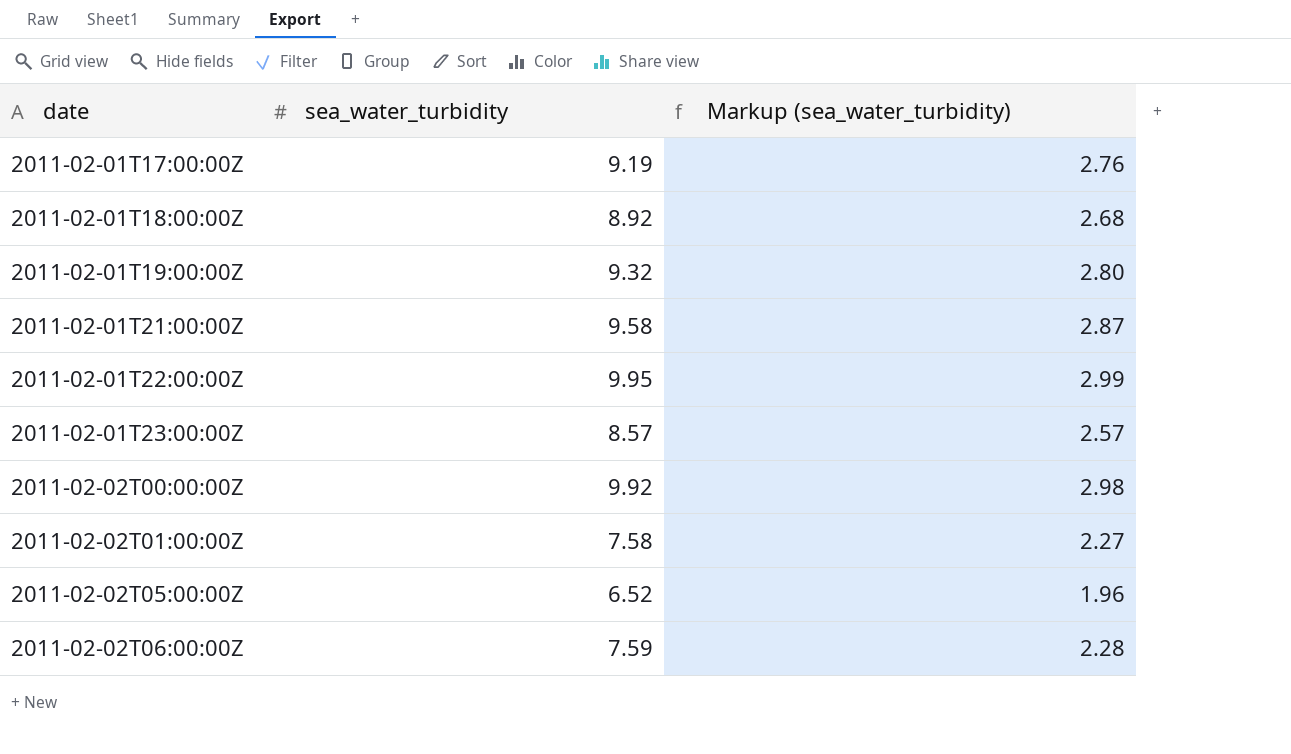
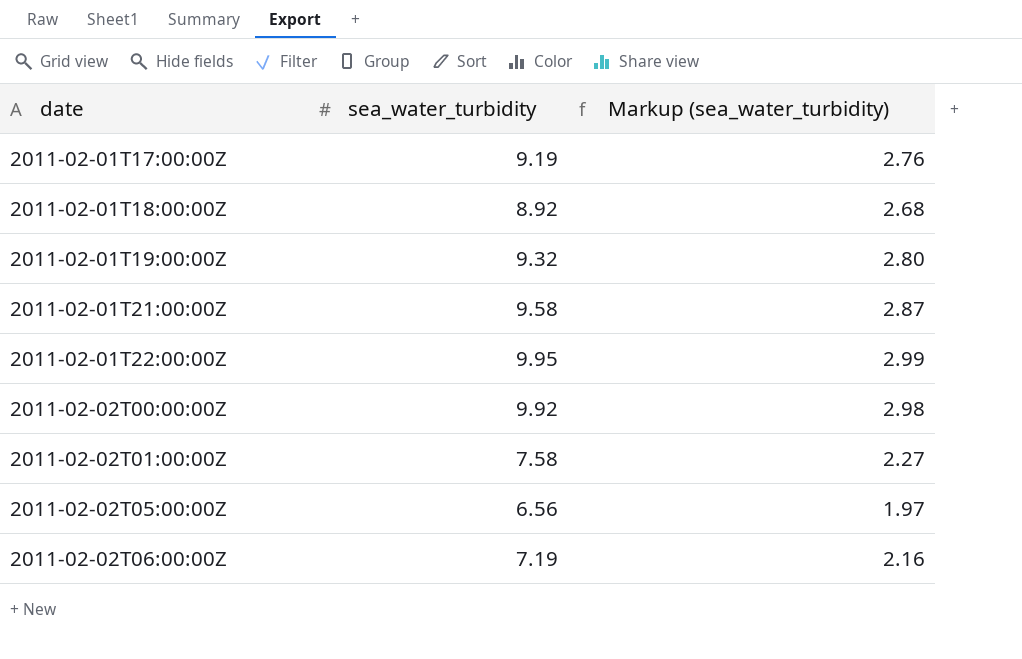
row 2011-02-01T23:00:00Z: 8.57 | 2.57 -> none
2011-02-02T05:00:00Z | sea_water_turbidity: 6.52 -> 6.56
2011-02-02T05:00:00Z | Markup (sea_water_turbidity): 1.96 -> 1.97
2011-02-02T06:00:00Z | sea_water_turbidity: 7.59 -> 7.19
2011-02-02T06:00:00Z | Markup (sea_water_turbidity): 2.28 -> 2.16

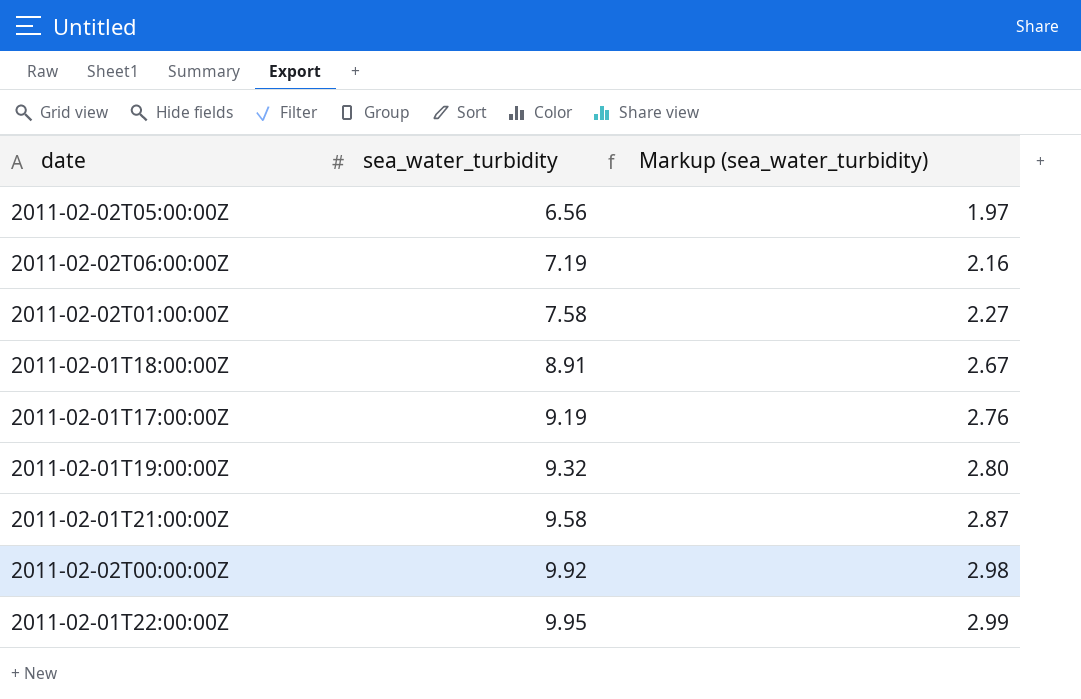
row order: date ascending -> sea_water_turbidity ascending
2011-02-01T18:00:00Z | sea_water_turbidity: 8.92 -> 8.91
2011-02-01T18:00:00Z | Markup (sea_water_turbidity): 2.68 -> 2.67

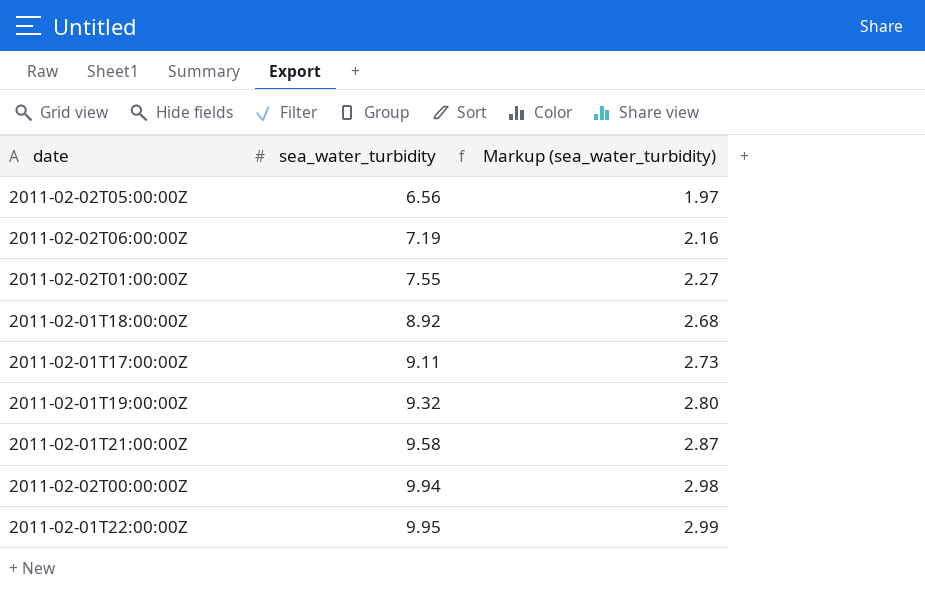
2011-02-02T01:00:00Z | sea_water_turbidity: 7.58 -> 7.55
2011-02-01T18:00:00Z | sea_water_turbidity: 8.91 -> 8.92
2011-02-01T18:00:00Z | Markup (sea_water_turbidity): 2.67 -> 2.68
2011-02-01T17:00:00Z | sea_water_turbidity: 9.19 -> 9.11
2011-02-01T17:00:00Z | Markup (sea_water_turbidity): 2.76 -> 2.73
2011-02-02T00:00:00Z | sea_water_turbidity: 9.92 -> 9.94

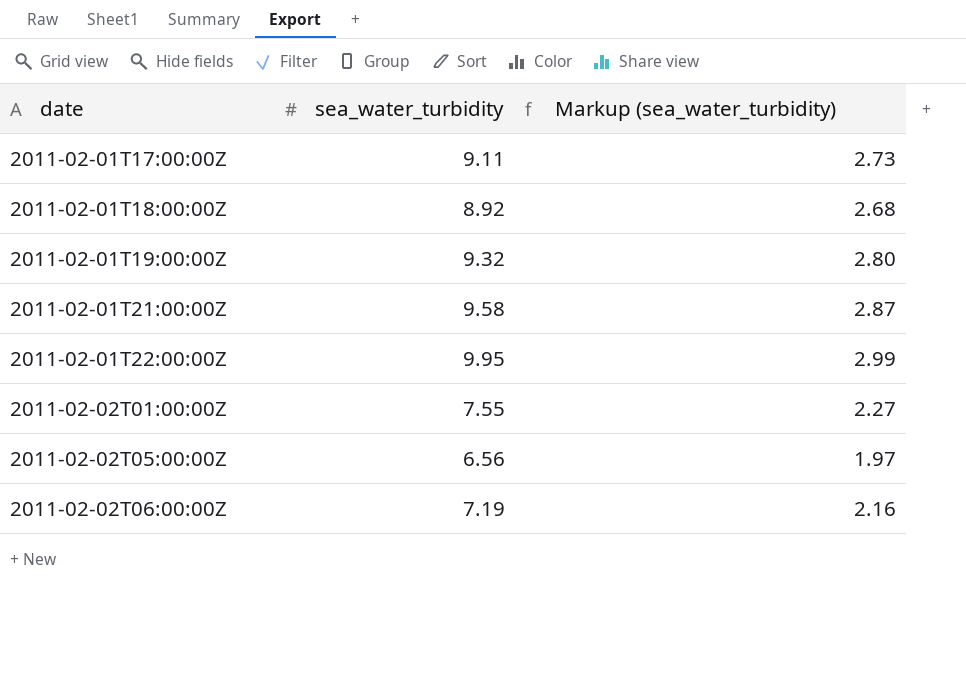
row order: sea_water_turbidity ascending -> date ascending
row 2011-02-02T00:00:00Z: 9.94 | 2.98 -> none

